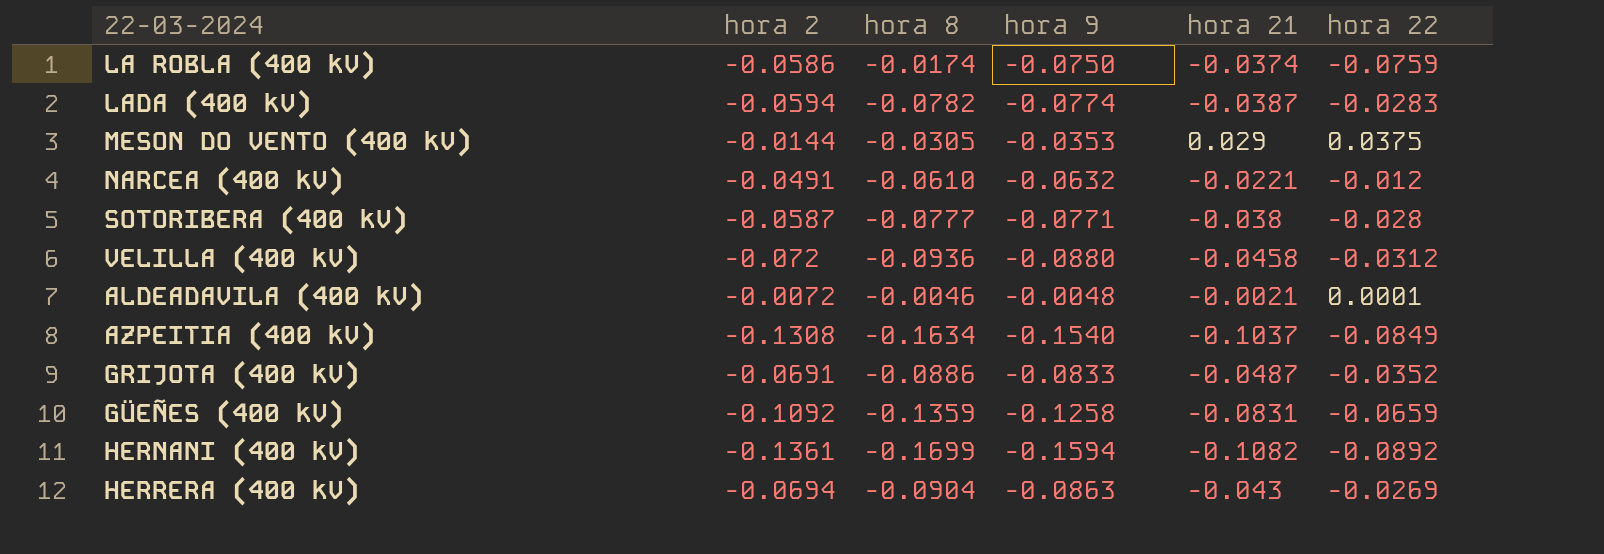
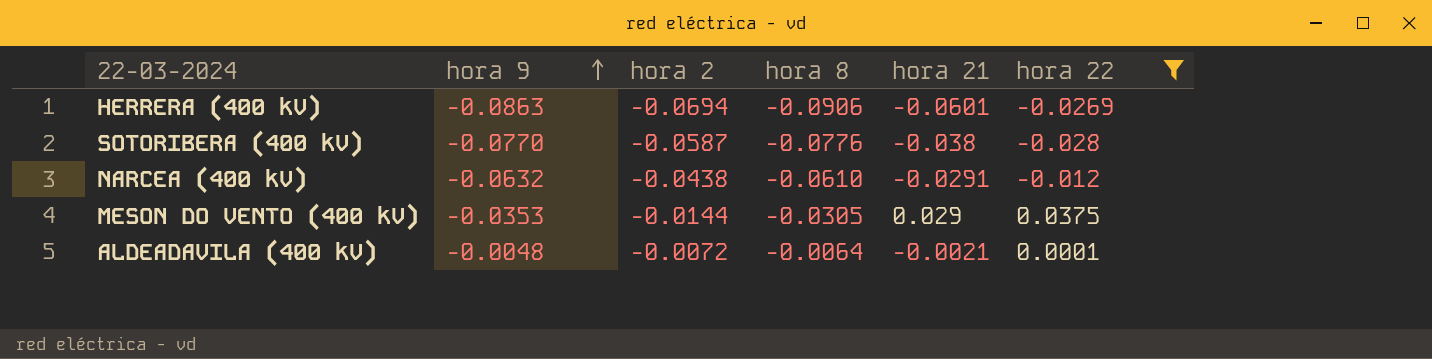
filter: none -> hora 22 >= -0.028
row order: none -> hora 9 ascending
column hora 9 | position: 4 -> 2
HERRERA (400 kV) | hora 8: -0.0904 -> -0.0906
HERRERA (400 kV) | hora 21: -0.043 -> -0.0601
SOTORIBERA (400 kV) | hora 9: -0.0771 -> -0.0770
SOTORIBERA (400 kV) | hora 8: -0.0777 -> -0.0776
NARCEA (400 kV) | hora 2: -0.0491 -> -0.0438
NARCEA (400 kV) | hora 21: -0.0221 -> -0.0291
ALDEADAVILA (400 kV) | hora 8: -0.0046 -> -0.0064

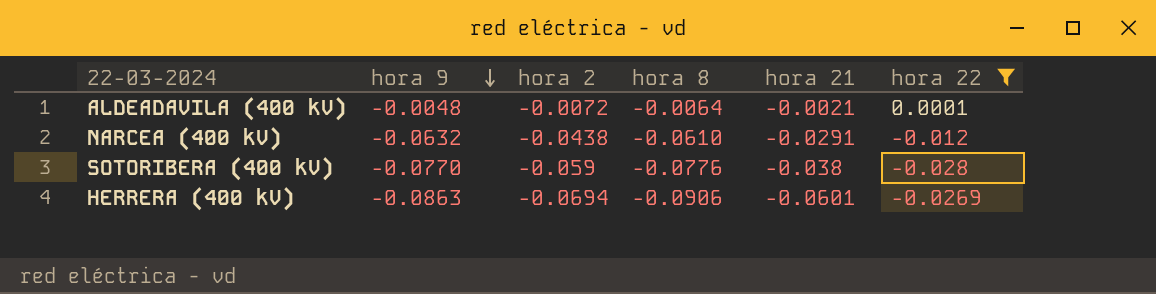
row order: hora 9 ascending -> hora 9 descending
row MESON DO VENTO (400 kV): -0.0353 | -0.0144 | -0.0305 | 0.029 | 0.0375 -> none
SOTORIBERA (400 kV) | hora 2: -0.0587 -> -0.059

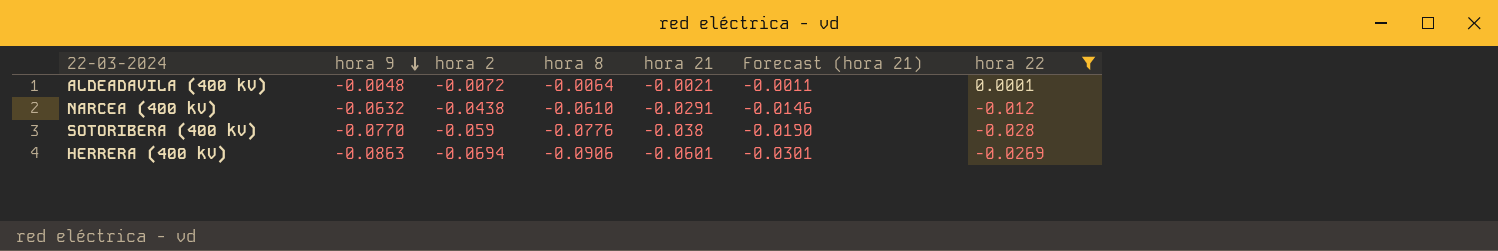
column Forecast (hora 21) | formula: none -> [hora 21] * 0.5

